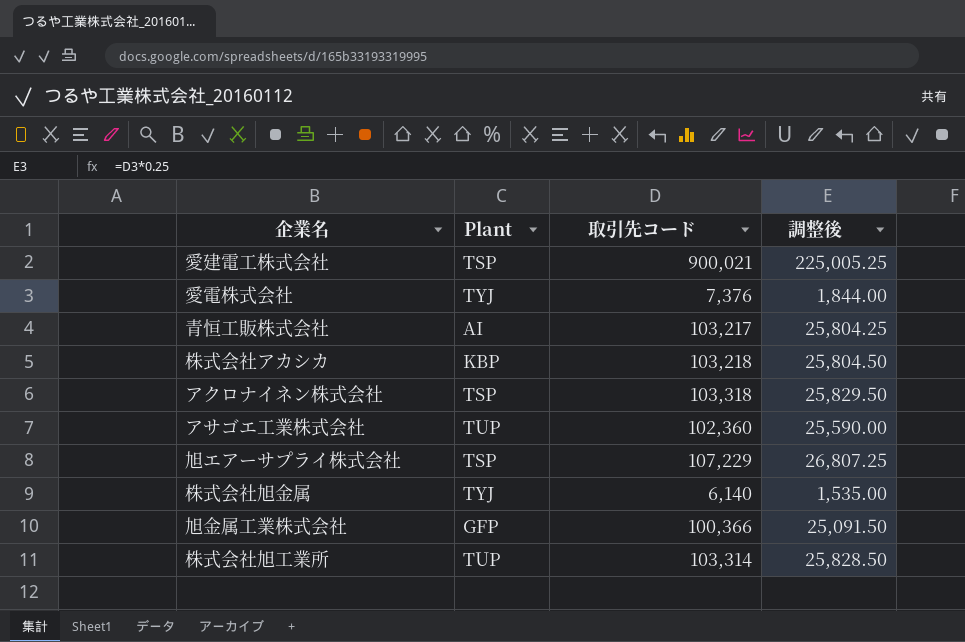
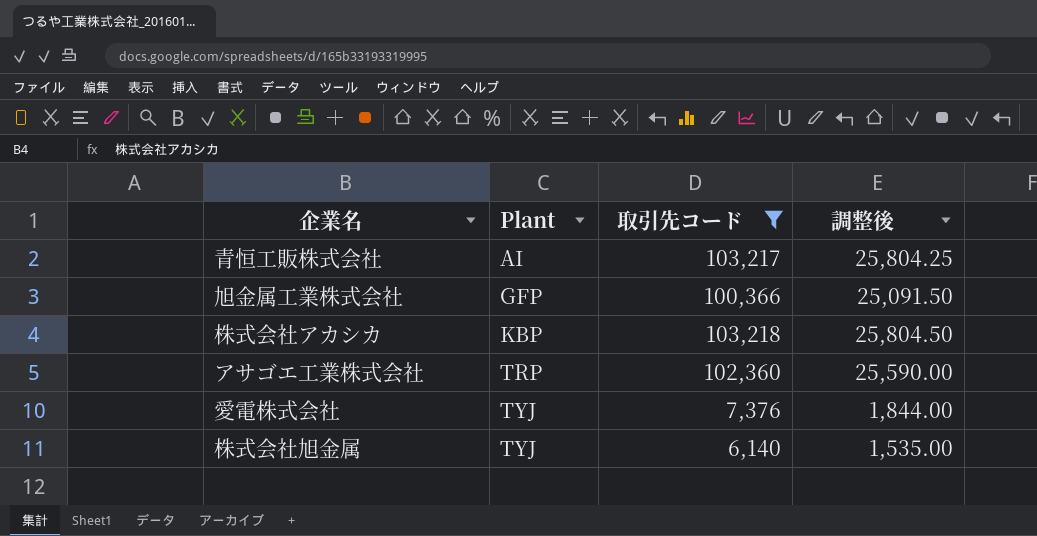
filter: none -> 取引先コード <= 103,218
row order: none -> Plant ascending
アサゴエ工業株式会社 | Plant: TUP -> TRP

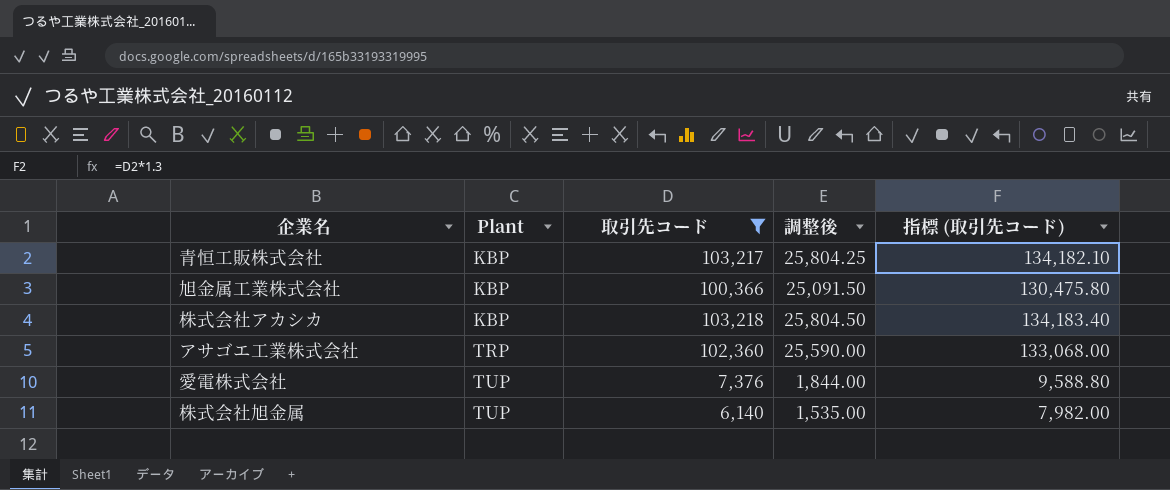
column 指標 (取引先コード) | formula: none -> [取引先コード] * 1.3
青恒工販株式会社 | Plant: AI -> KBP
旭金属工業株式会社 | Plant: GFP -> KBP
愛電株式会社 | Plant: TYJ -> TUP
株式会社旭金属 | Plant: TYJ -> TUP

